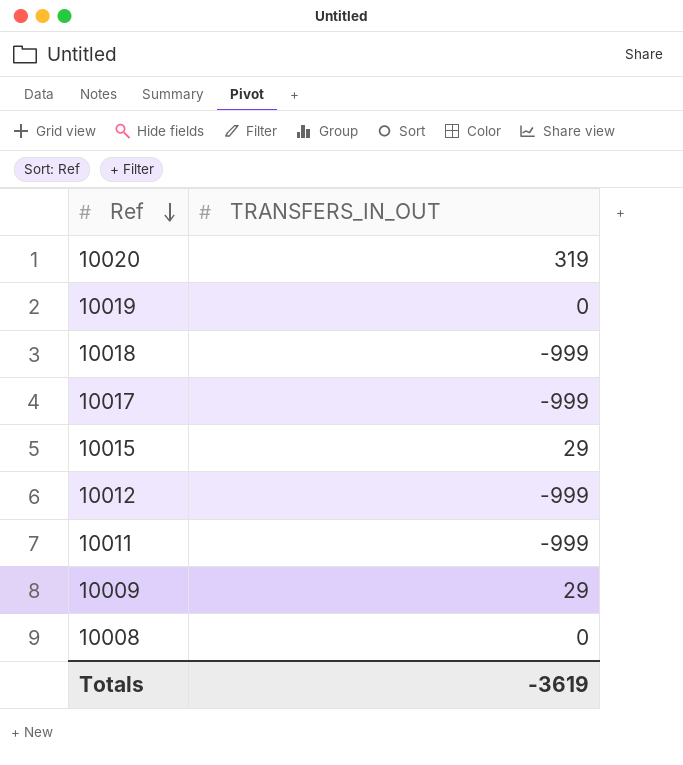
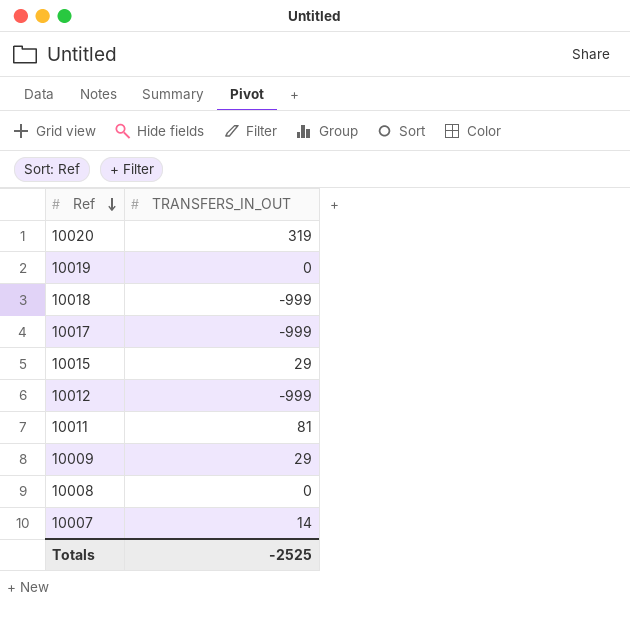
10011 | TRANSFERS_IN_OUT: -999 -> 81
row 10007: none -> 14
Totals | TRANSFERS_IN_OUT: -3619 -> -2525

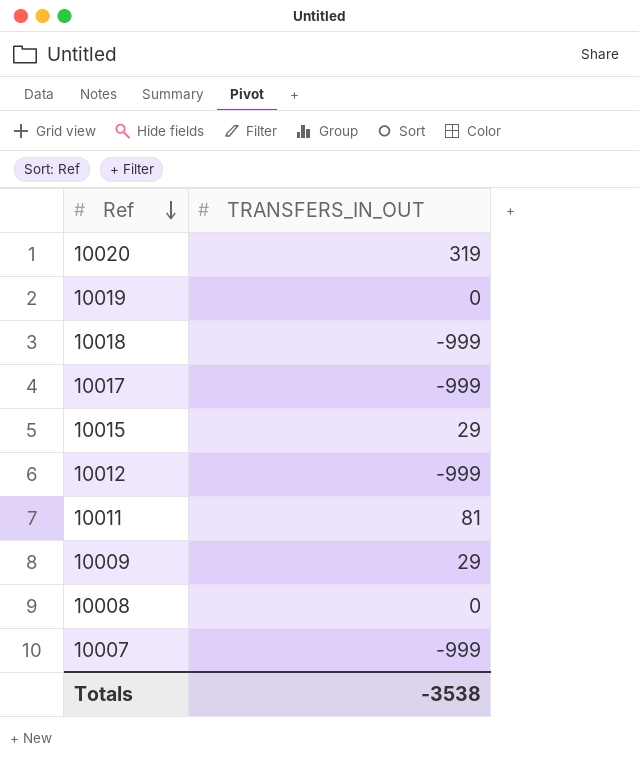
10007 | TRANSFERS_IN_OUT: 14 -> -999
Totals | TRANSFERS_IN_OUT: -2525 -> -3538

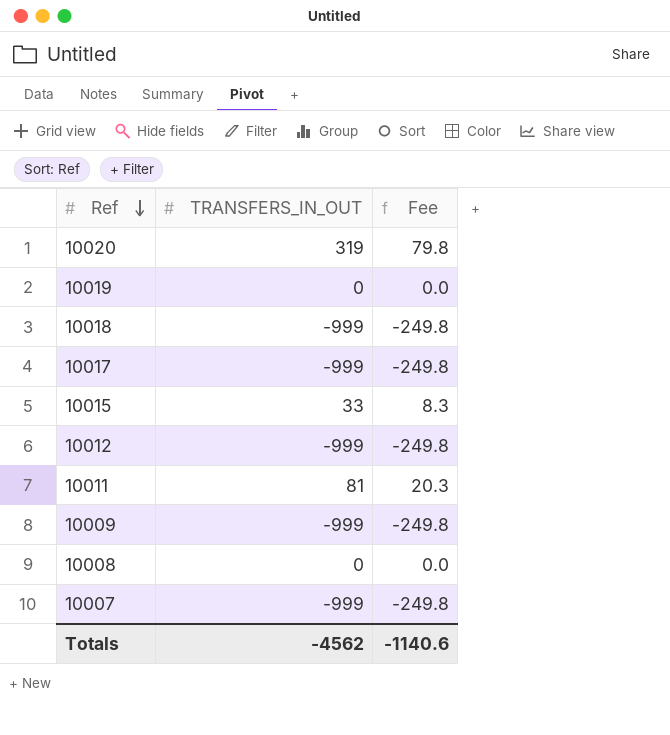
column Fee | formula: none -> [TRANSFERS_IN_OUT] * 0.25
10015 | TRANSFERS_IN_OUT: 29 -> 33
10009 | TRANSFERS_IN_OUT: 29 -> -999
Totals | TRANSFERS_IN_OUT: -3538 -> -4562

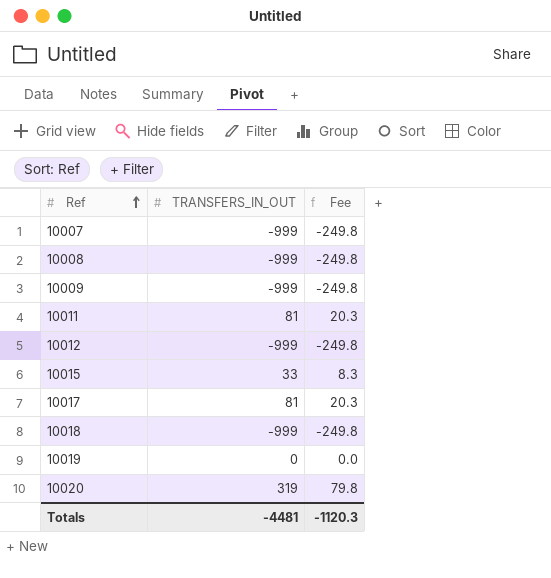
row order: Ref descending -> Ref ascending
10008 | TRANSFERS_IN_OUT: 0 -> -999
10008 | Fee: 0.0 -> -249.8
10017 | TRANSFERS_IN_OUT: -999 -> 81
10017 | Fee: -249.8 -> 20.3
Totals | TRANSFERS_IN_OUT: -4562 -> -4481
Totals | Fee: -1140.6 -> -1120.3

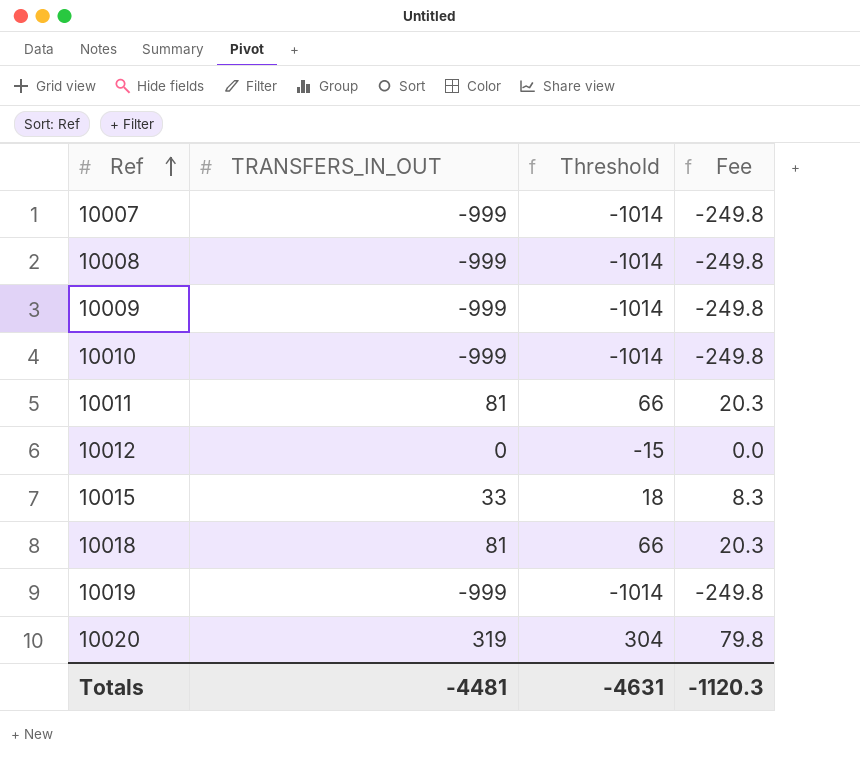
column Threshold | formula: none -> [TRANSFERS_IN_OUT] - 15
row 10017: 81 | 20.3 -> none
row 10010: none -> -999 | -1014 | -249.8
10012 | TRANSFERS_IN_OUT: -999 -> 0
10012 | Fee: -249.8 -> 0.0
10018 | TRANSFERS_IN_OUT: -999 -> 81
10018 | Fee: -249.8 -> 20.3
10019 | TRANSFERS_IN_OUT: 0 -> -999
10019 | Fee: 0.0 -> -249.8

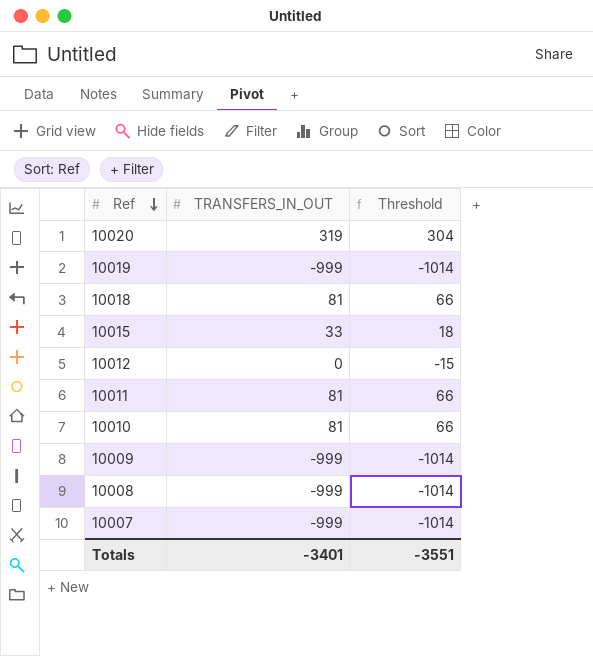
row order: Ref ascending -> Ref descending
column Fee | formula: [TRANSFERS_IN_OUT] * 0.25 -> none
10010 | TRANSFERS_IN_OUT: -999 -> 81
10010 | Threshold: -1014 -> 66
Totals | TRANSFERS_IN_OUT: -4481 -> -3401
Totals | Threshold: -4631 -> -3551

